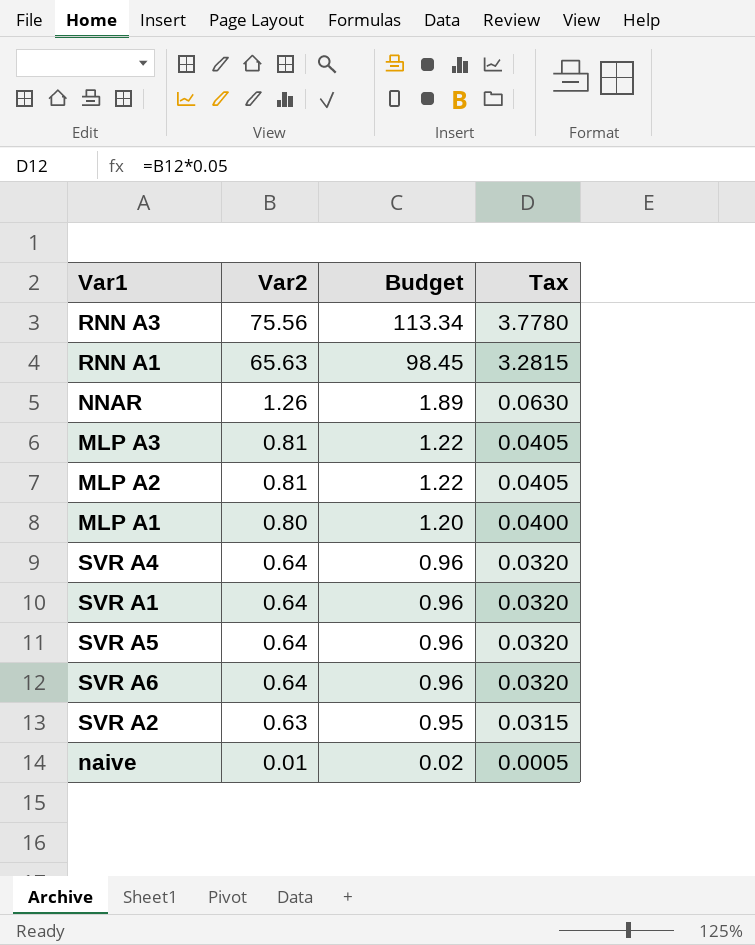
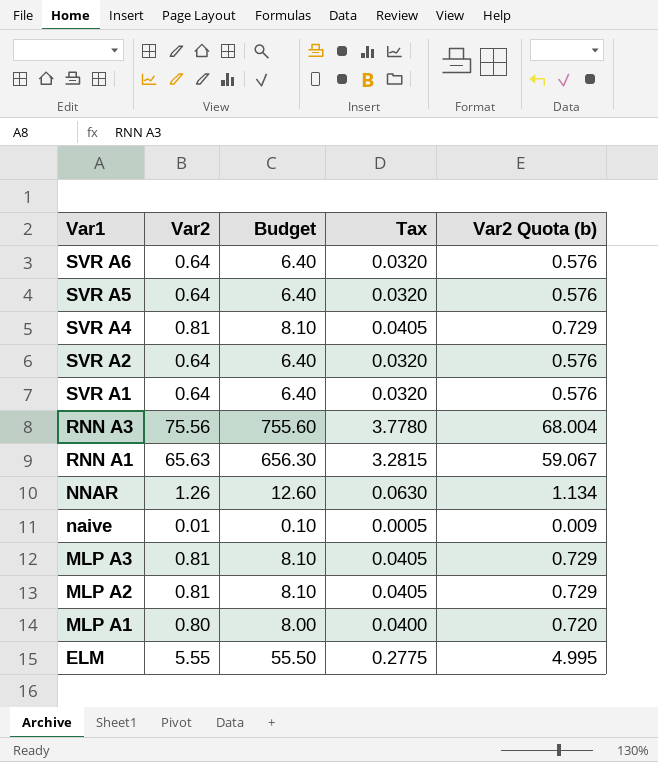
row order: Var2 descending -> Var1 descending
column Budget | formula: [Var2] * 1.5 -> [Var2] * 10
column Var2 Quota (b) | formula: none -> [Var2] * 0.9
SVR A4 | Var2: 0.64 -> 0.81
SVR A4 | Tax: 0.0320 -> 0.0405
SVR A2 | Var2: 0.63 -> 0.64
SVR A2 | Tax: 0.0315 -> 0.0320
row ELM: none -> 5.55 | 55.50 | 0.2775 | 4.995

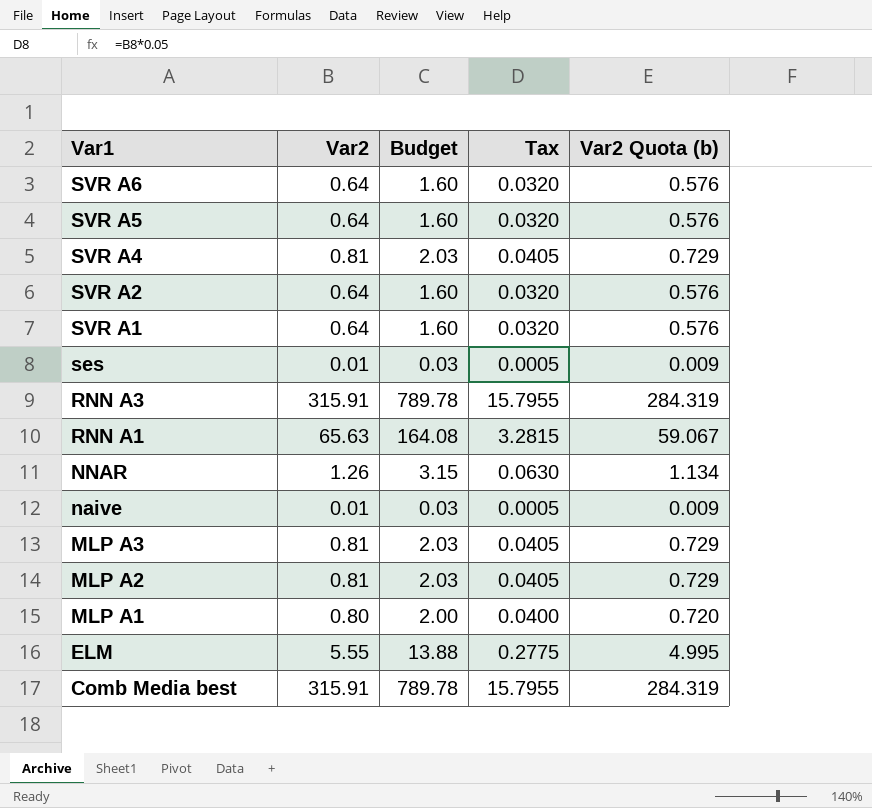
column Budget | formula: [Var2] * 10 -> [Var2] * 2.5
row ses: none -> 0.01 | 0.03 | 0.0005 | 0.009
RNN A3 | Var2: 75.56 -> 315.91
RNN A3 | Tax: 3.7780 -> 15.7955
RNN A3 | Var2 Quota (b): 68.004 -> 284.319
row Comb Media best: none -> 315.91 | 789.78 | 15.7955 | 284.319

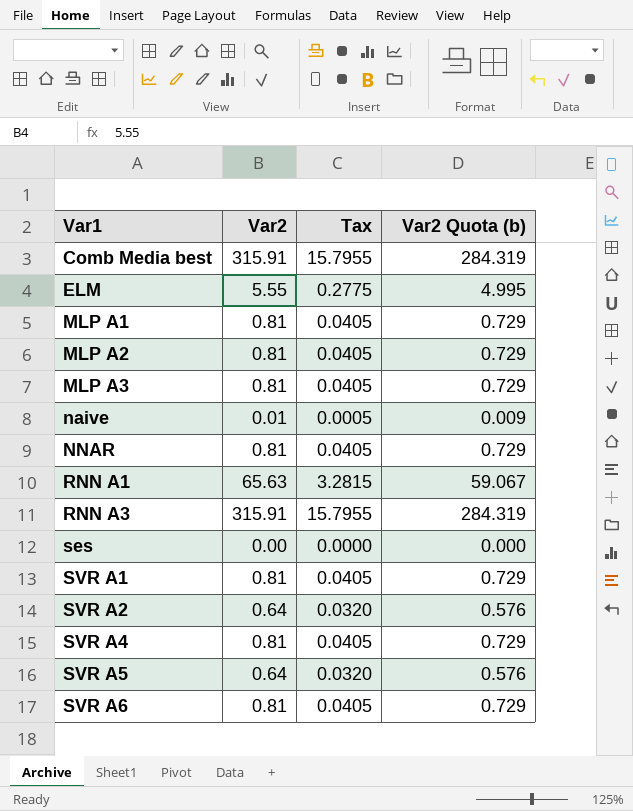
row order: Var1 descending -> Var1 ascending
column Budget | formula: [Var2] * 2.5 -> none
MLP A1 | Var2: 0.80 -> 0.81
MLP A1 | Tax: 0.0400 -> 0.0405
MLP A1 | Var2 Quota (b): 0.720 -> 0.729
NNAR | Var2: 1.26 -> 0.81
NNAR | Tax: 0.0630 -> 0.0405
NNAR | Var2 Quota (b): 1.134 -> 0.729
ses | Var2: 0.01 -> 0.00
ses | Tax: 0.0005 -> 0.0000
ses | Var2 Quota (b): 0.009 -> 0.000
SVR A1 | Var2: 0.64 -> 0.81
SVR A1 | Tax: 0.0320 -> 0.0405
SVR A1 | Var2 Quota (b): 0.576 -> 0.729
SVR A6 | Var2: 0.64 -> 0.81
SVR A6 | Tax: 0.0320 -> 0.0405
SVR A6 | Var2 Quota (b): 0.576 -> 0.729

